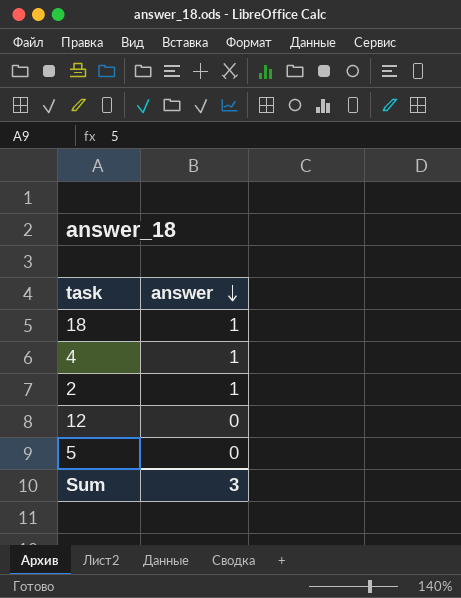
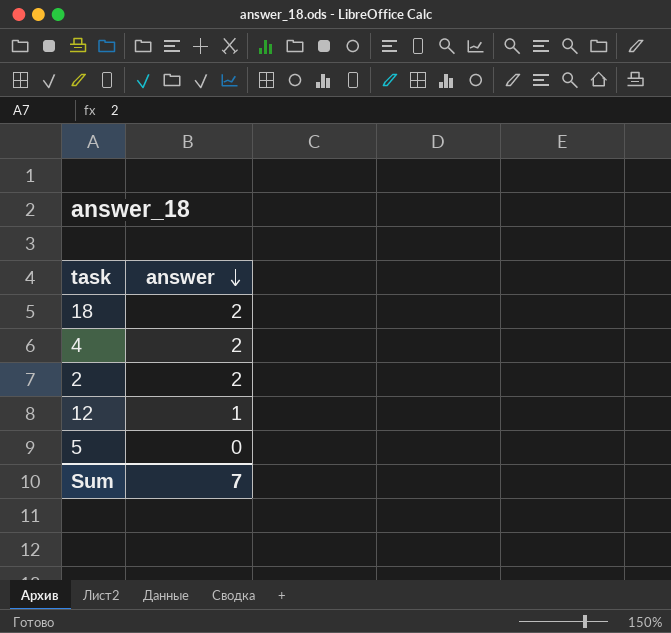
18 | answer: 1 -> 2
4 | answer: 1 -> 2
2 | answer: 1 -> 2
12 | answer: 0 -> 1
Sum | answer: 3 -> 7

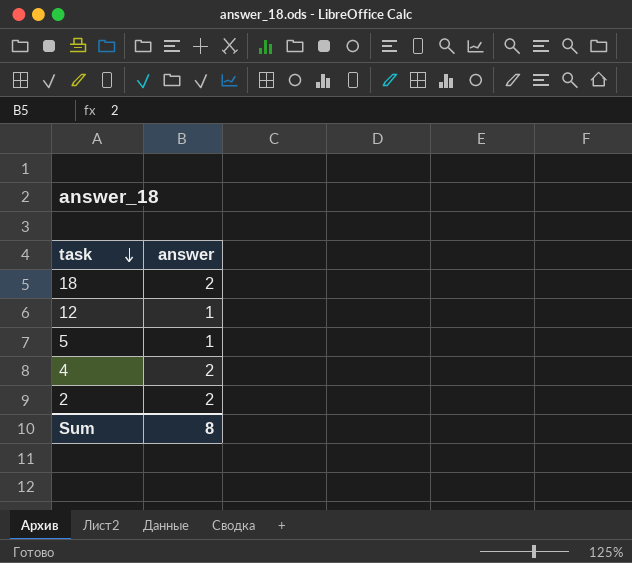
row order: answer descending -> task descending
5 | answer: 0 -> 1
Sum | answer: 7 -> 8

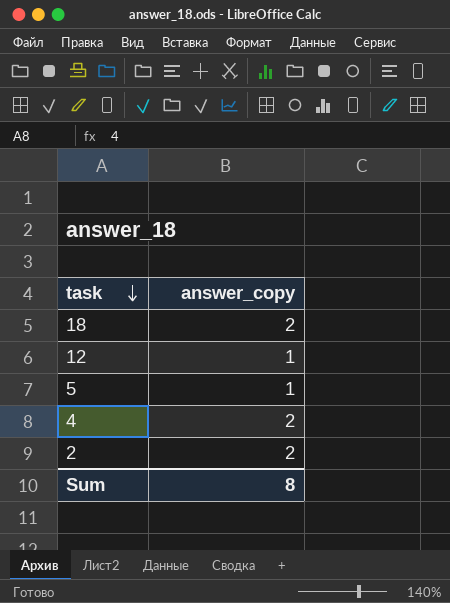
column name: answer -> answer_copy

